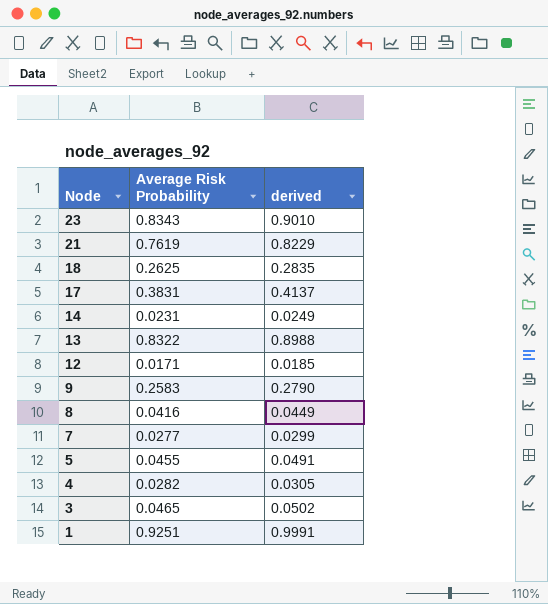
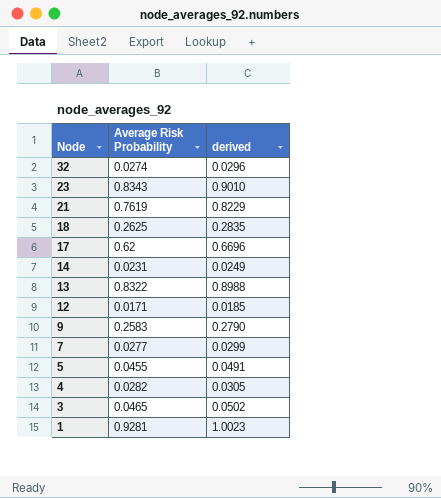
row 8: 0.0416 | 0.0449 -> none
row 32: none -> 0.0274 | 0.0296
17 | Average Risk Probability: 0.3831 -> 0.62
17 | derived: 0.4137 -> 0.6696
1 | Average Risk Probability: 0.9251 -> 0.9281
1 | derived: 0.9991 -> 1.0023

